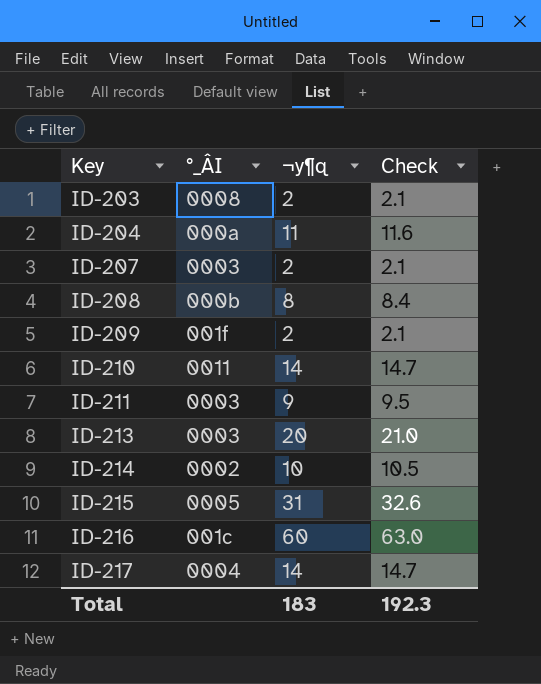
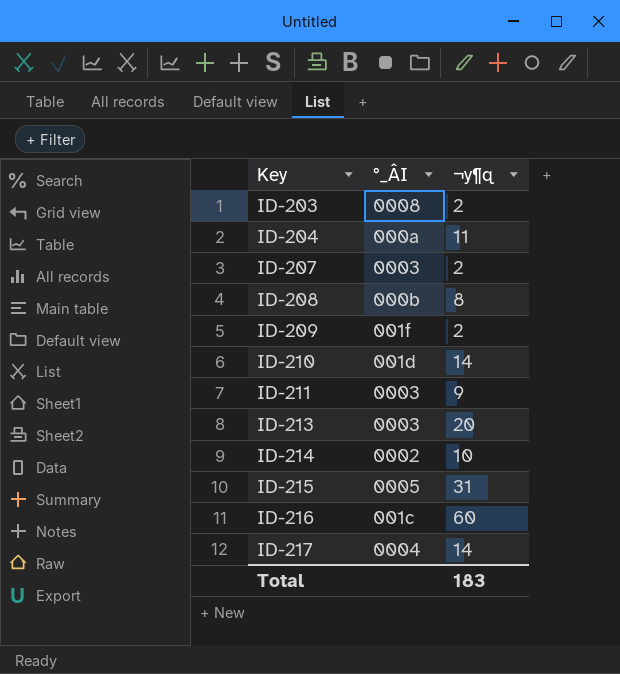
column Check | formula: [¬y¶q] * 1.05 -> none
ID-210 | °_ÂI: 0011 -> 001d

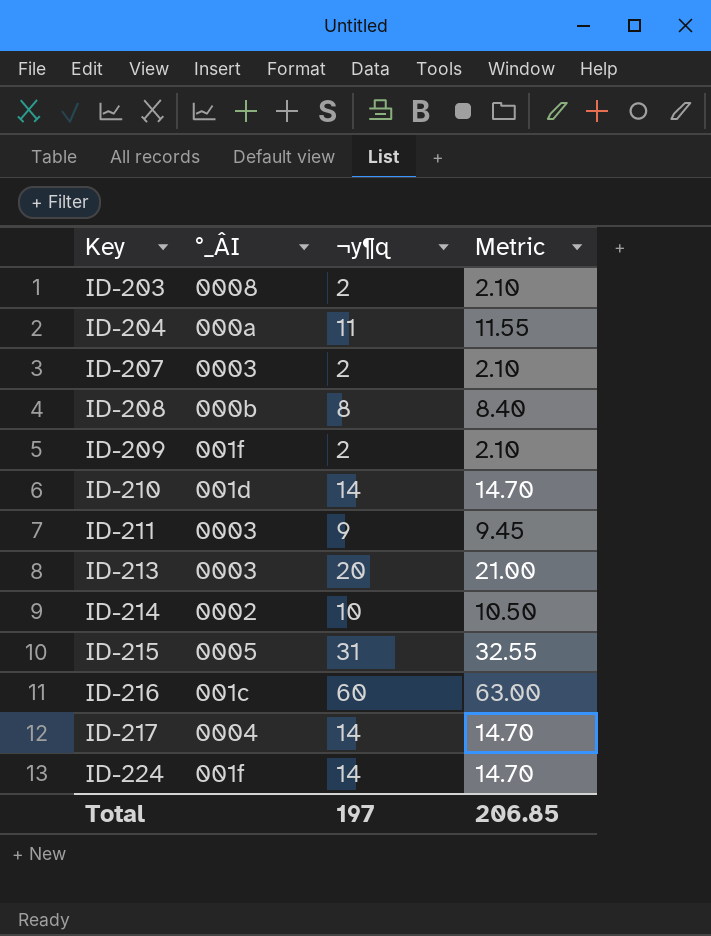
column Metric | formula: none -> [¬y¶q] * 1.05
row ID-224: none -> 001f | 14 | 14.70
Total | ¬y¶q: 183 -> 197

